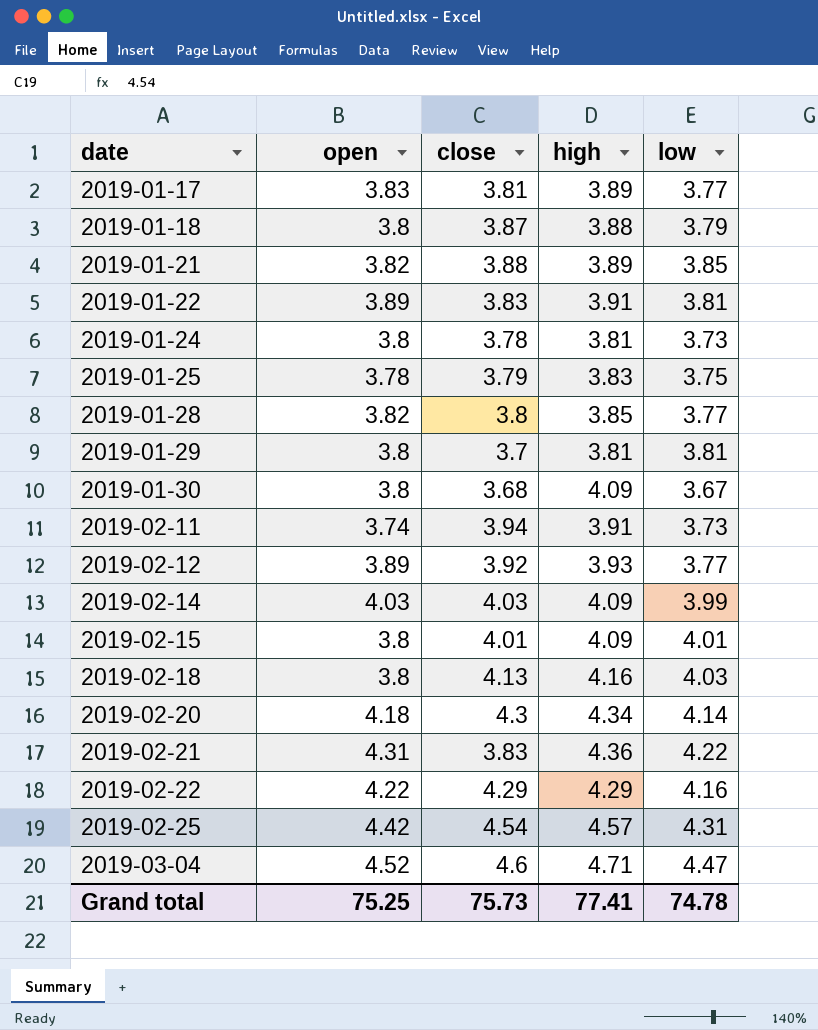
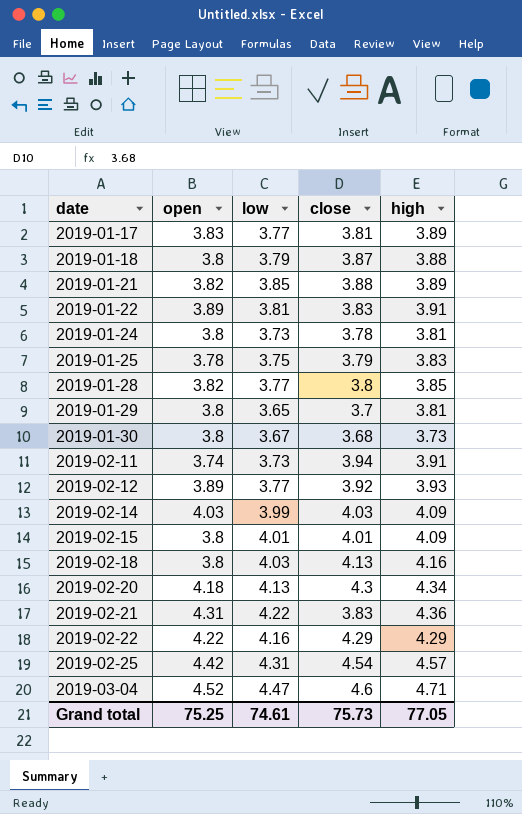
column low | position: 5 -> 3
2019-01-29 | low: 3.81 -> 3.65
2019-01-30 | high: 4.09 -> 3.73
2019-02-20 | low: 4.14 -> 4.13
Grand total | low: 74.78 -> 74.61
Grand total | high: 77.41 -> 77.05

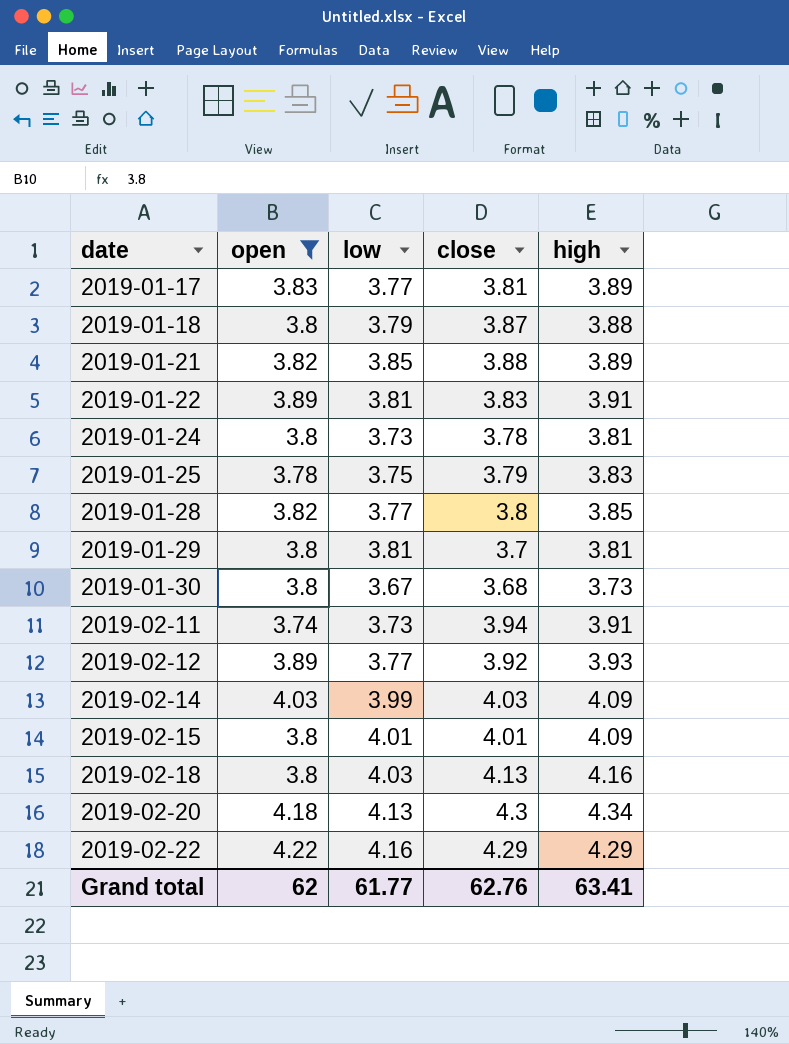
filter: none -> open <= 4.22
2019-01-29 | low: 3.65 -> 3.81
Grand total | open: 75.25 -> 62
Grand total | low: 74.61 -> 61.77
Grand total | close: 75.73 -> 62.76
Grand total | high: 77.05 -> 63.41

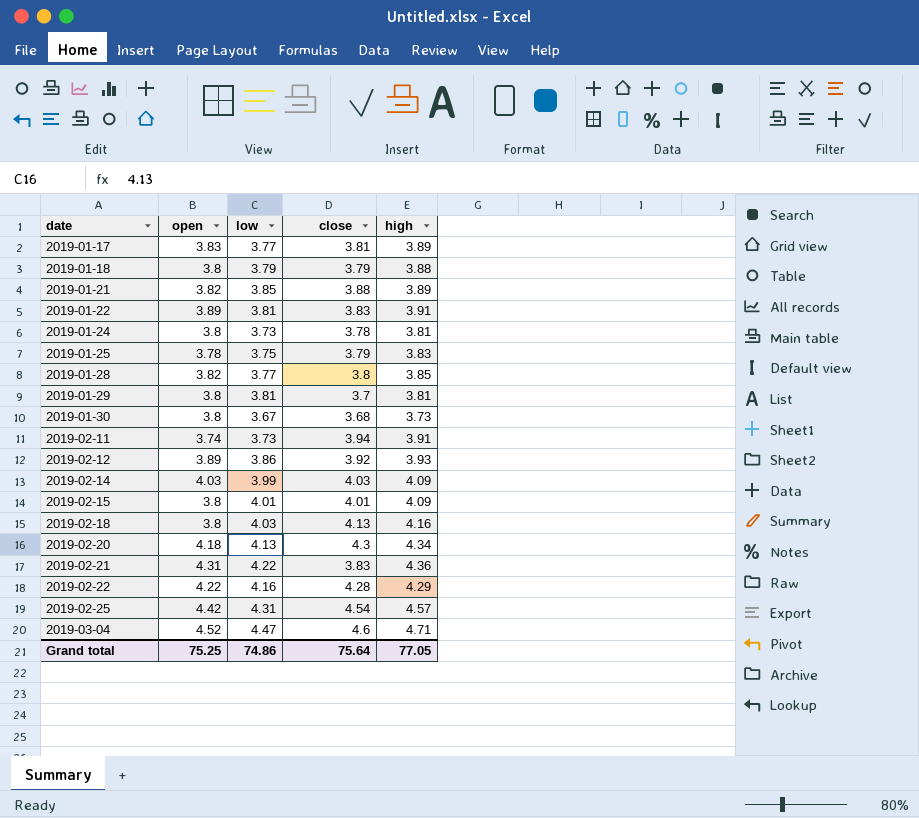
filter: open <= 4.22 -> none
2019-01-18 | close: 3.87 -> 3.79
2019-02-12 | low: 3.77 -> 3.86
2019-02-22 | close: 4.29 -> 4.28
Grand total | open: 62 -> 75.25
Grand total | low: 61.77 -> 74.86
Grand total | close: 62.76 -> 75.64
Grand total | high: 63.41 -> 77.05

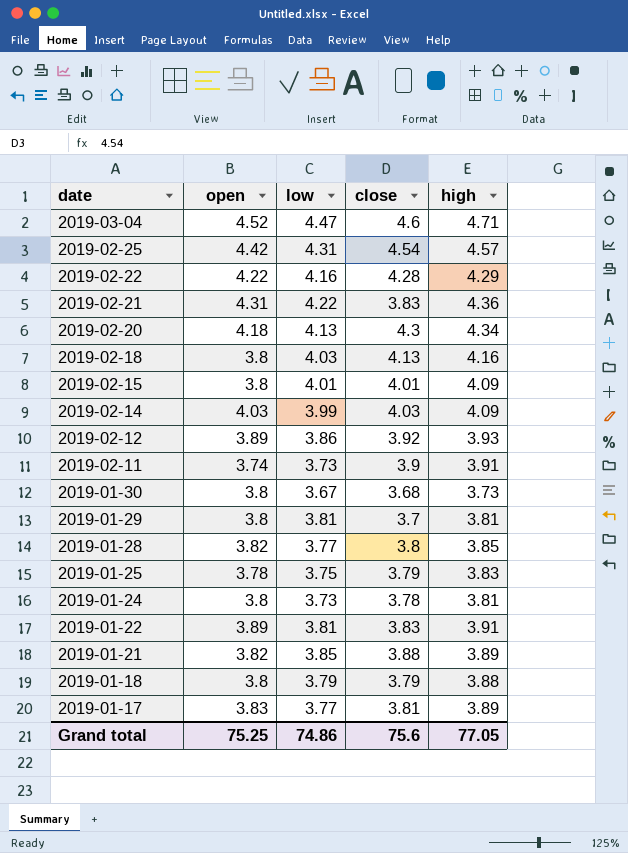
row order: date ascending -> date descending
2019-02-11 | close: 3.94 -> 3.9
Grand total | close: 75.64 -> 75.6

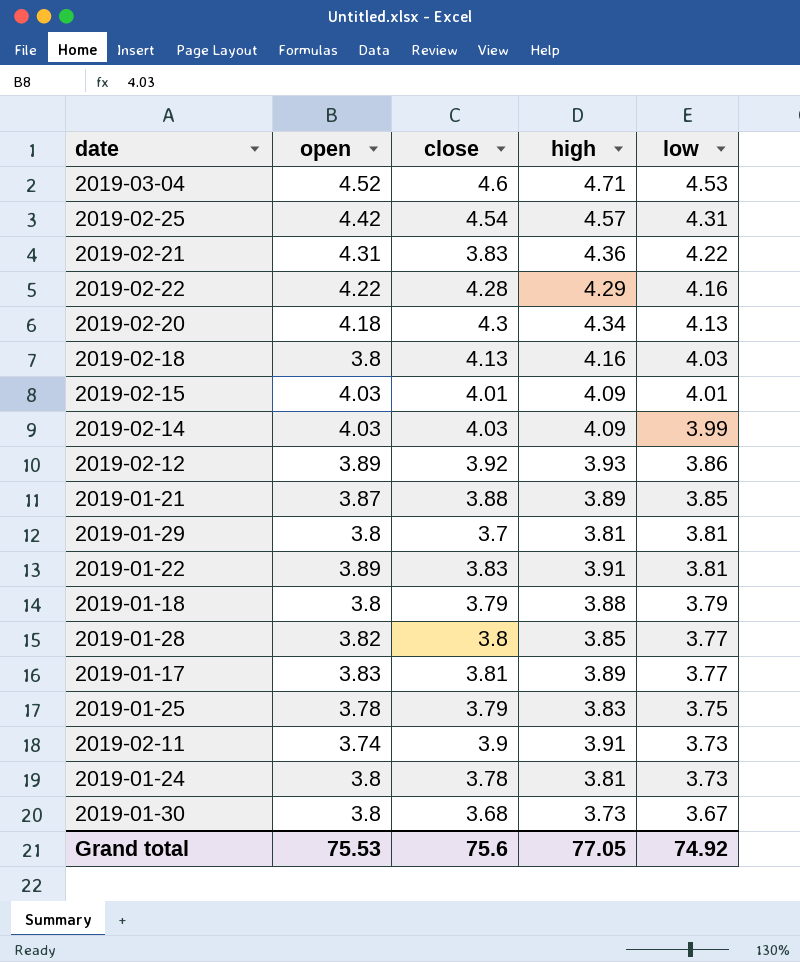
row order: date descending -> low descending
column low | position: 3 -> 5
2019-03-04 | low: 4.47 -> 4.53
2019-02-15 | open: 3.8 -> 4.03
2019-01-21 | open: 3.82 -> 3.87
Grand total | open: 75.25 -> 75.53
Grand total | low: 74.86 -> 74.92

